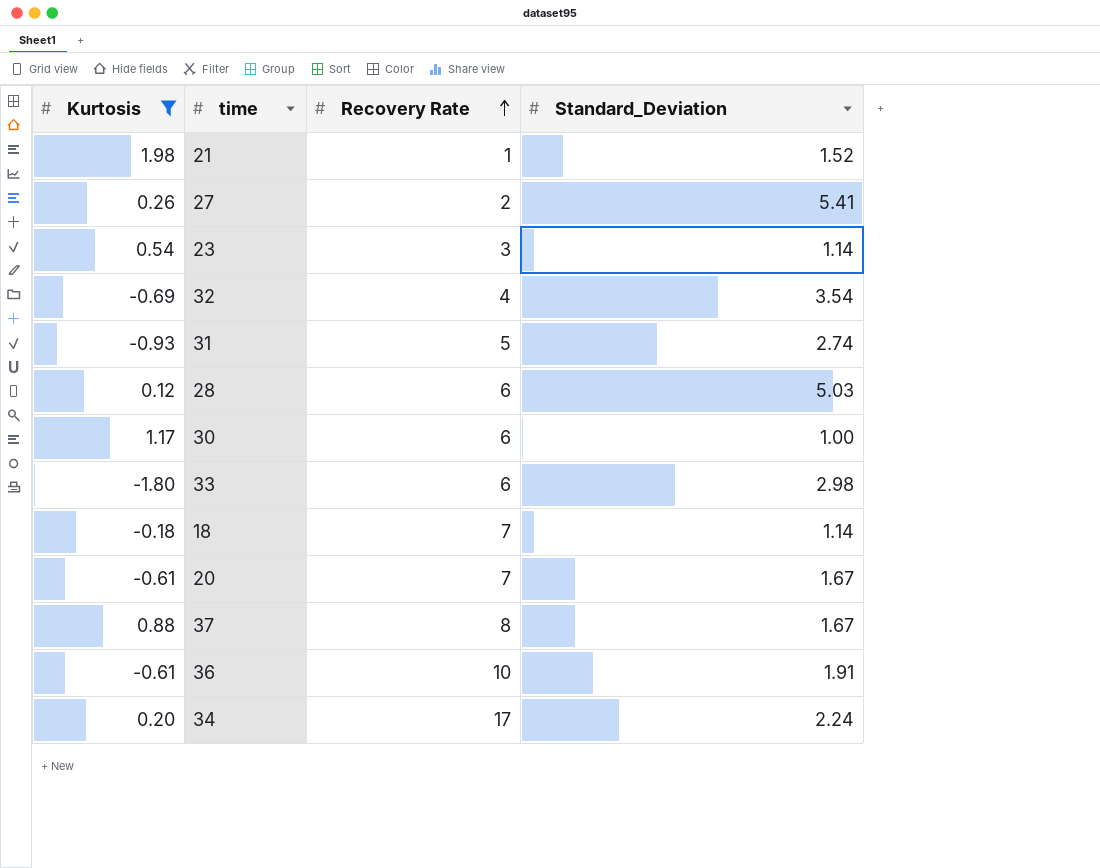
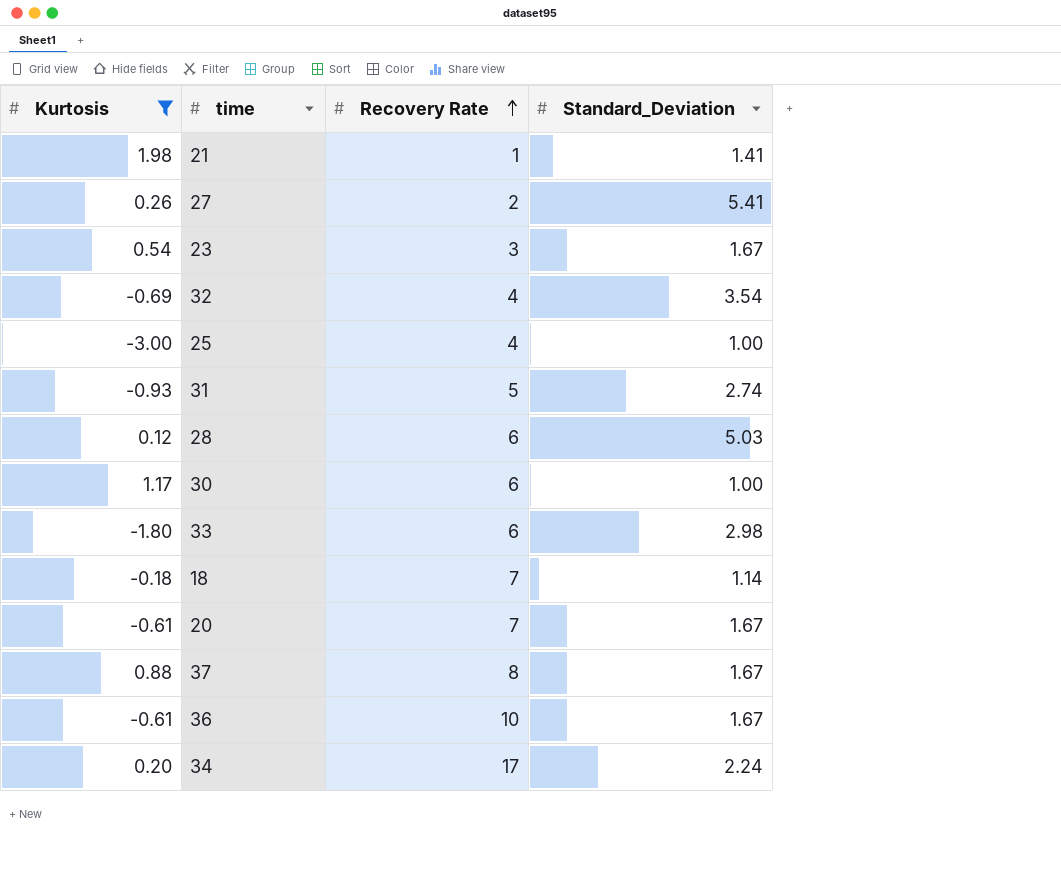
21 | Standard_Deviation: 1.52 -> 1.41
23 | Standard_Deviation: 1.14 -> 1.67
row 25: none -> -3.00 | 4 | 1.00
36 | Standard_Deviation: 1.91 -> 1.67

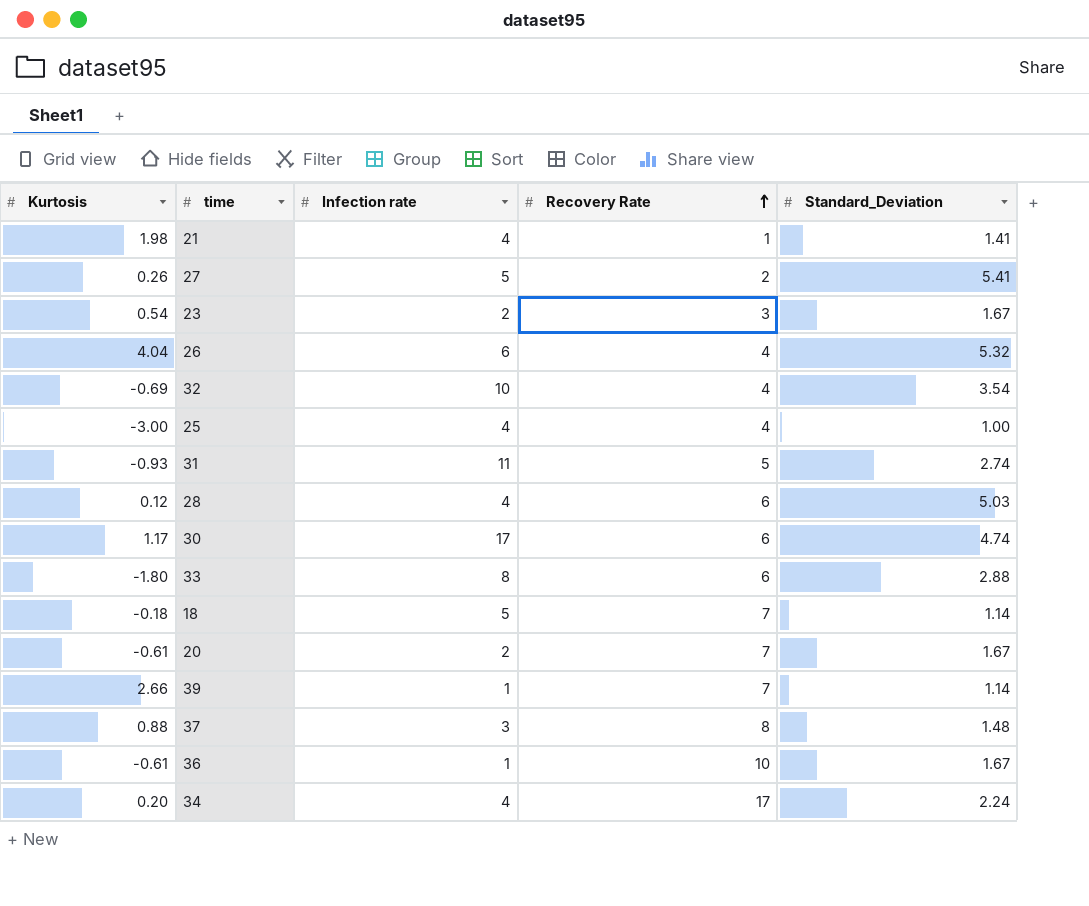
filter: Kurtosis <= 1.98 -> none
column Infection rate | position: none -> 3
30 | Standard_Deviation: 1.00 -> 4.74
33 | Standard_Deviation: 2.98 -> 2.88
37 | Standard_Deviation: 1.67 -> 1.48

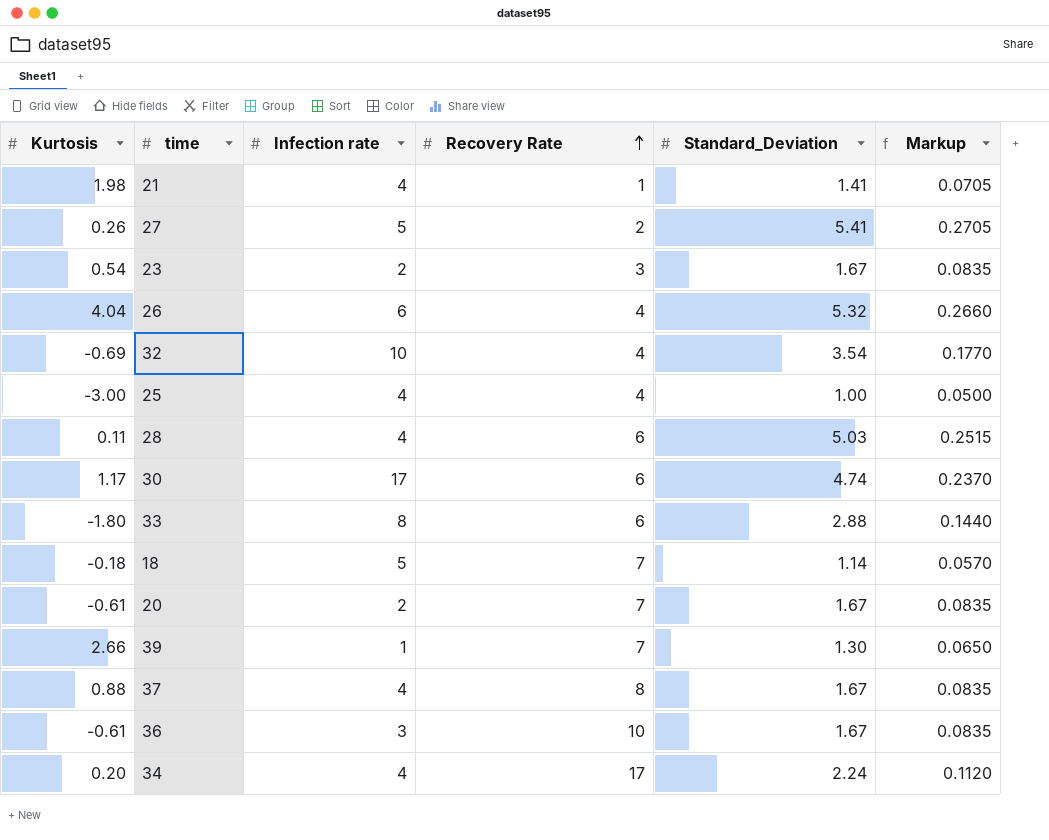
column Markup | formula: none -> [Standard_Deviation] * 0.05
row 31: -0.93 | 11 | 5 | 2.74 -> none
28 | Kurtosis: 0.12 -> 0.11
39 | Standard_Deviation: 1.14 -> 1.30
37 | Infection rate: 3 -> 4
37 | Standard_Deviation: 1.48 -> 1.67
36 | Infection rate: 1 -> 3

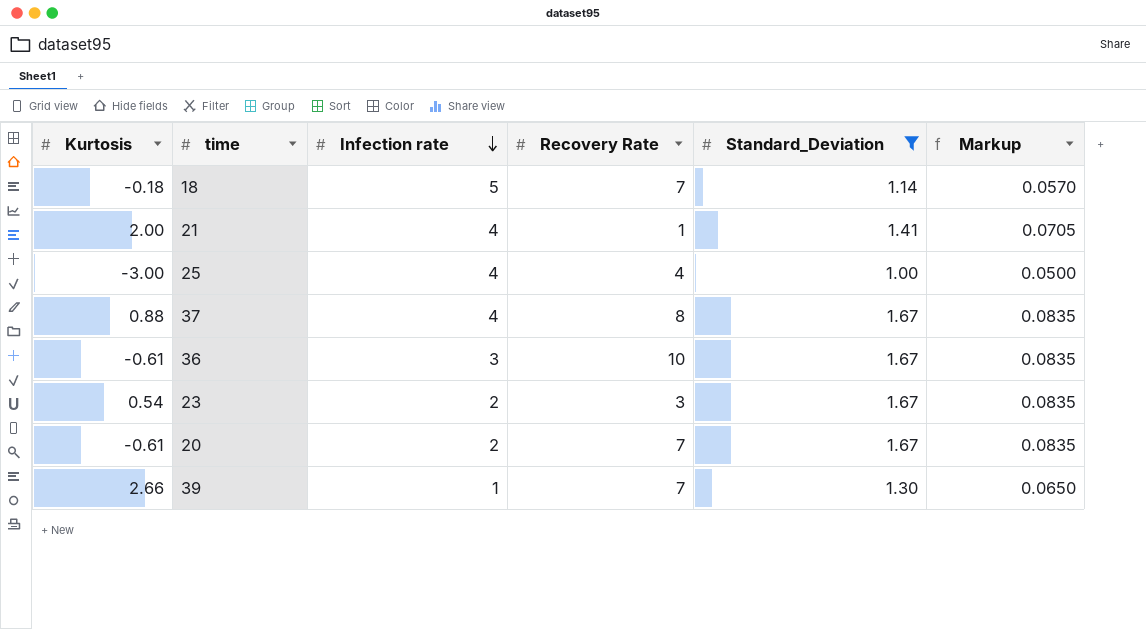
filter: none -> Standard_Deviation <= 1.67
row order: Recovery Rate ascending -> Infection rate descending
21 | Kurtosis: 1.98 -> 2.00

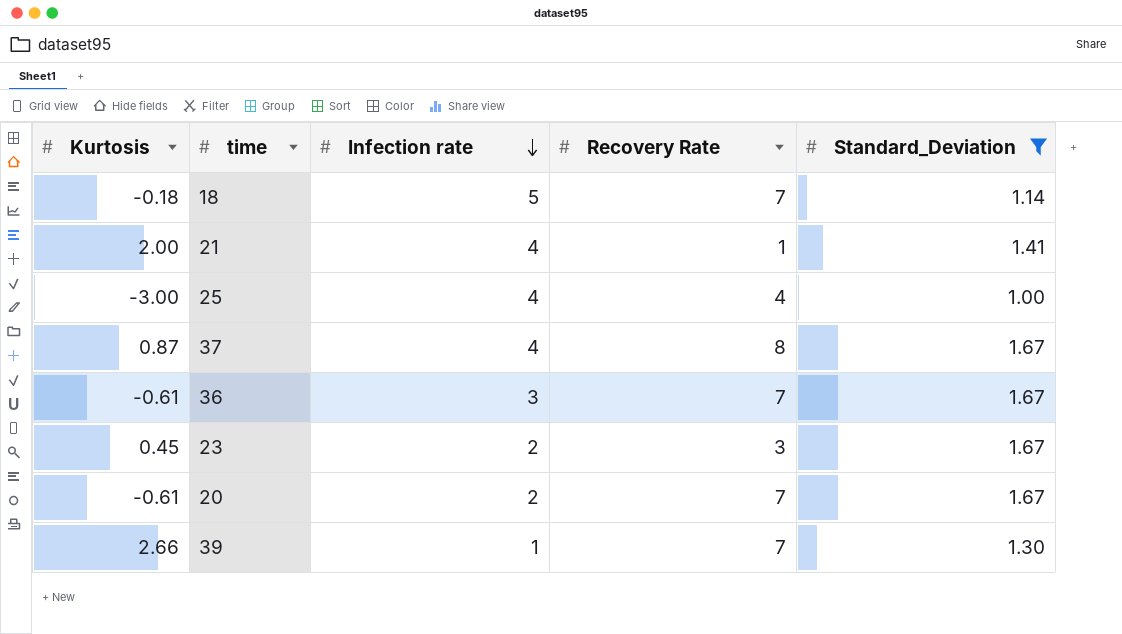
column Markup | formula: [Standard_Deviation] * 0.05 -> none
37 | Kurtosis: 0.88 -> 0.87
36 | Recovery Rate: 10 -> 7
23 | Kurtosis: 0.54 -> 0.45

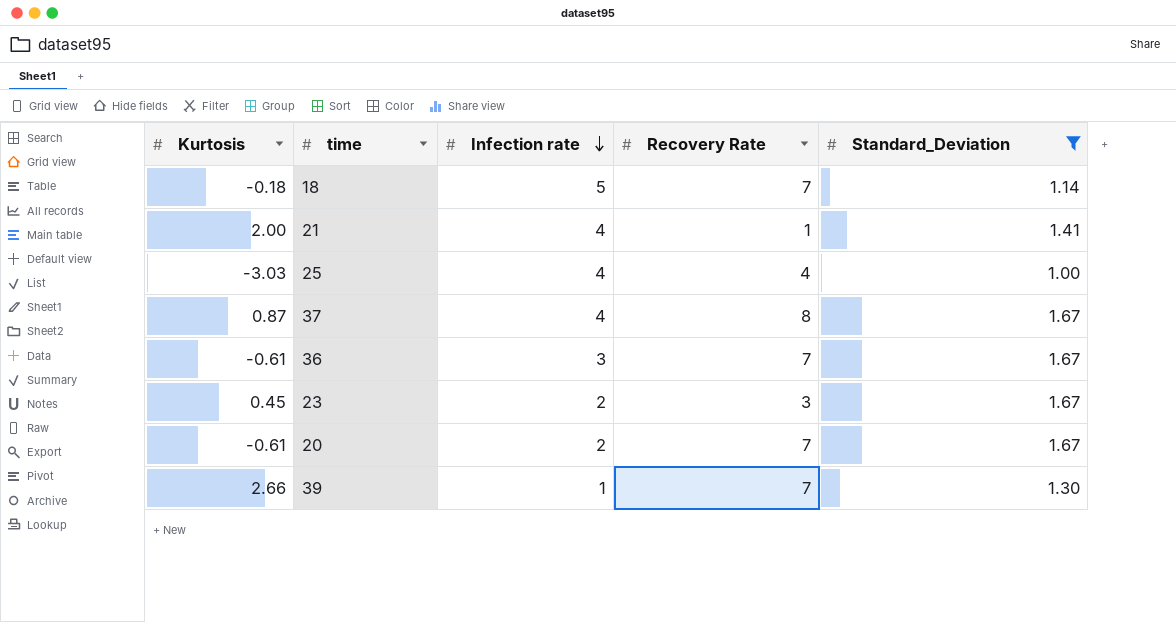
25 | Kurtosis: -3.00 -> -3.03

